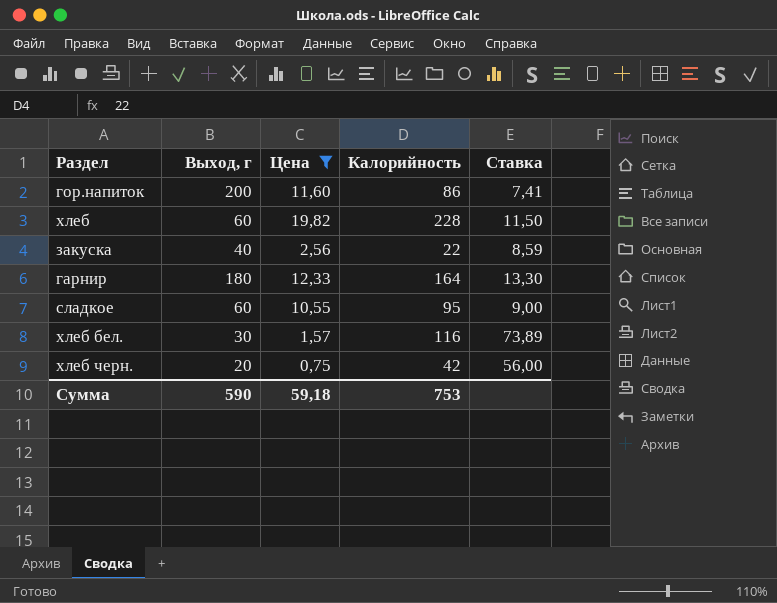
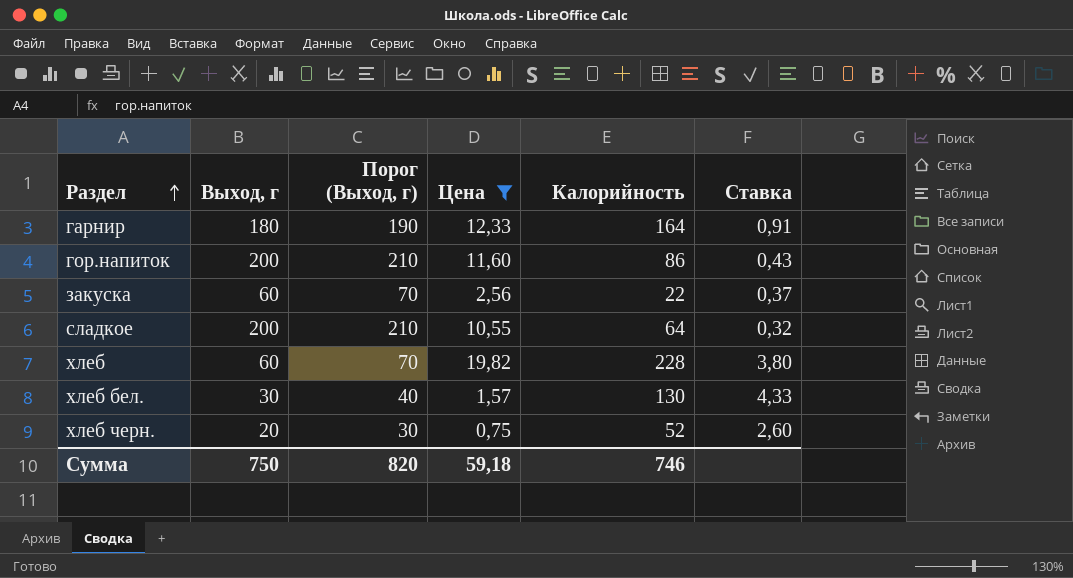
row order: none -> Раздел ascending
column Порог (Выход, г) | formula: none -> [Выход, г] + 10
column Ставка | formula: [Калорийность] / [Цена] -> [Калорийность] / [Выход, г]
закуска | Выход, г: 40 -> 60
сладкое | Выход, г: 60 -> 200
сладкое | Калорийность: 95 -> 64
хлеб бел. | Калорийность: 116 -> 130
хлеб черн. | Калорийность: 42 -> 52
Сумма | Выход, г: 590 -> 750
Сумма | Калорийность: 753 -> 746

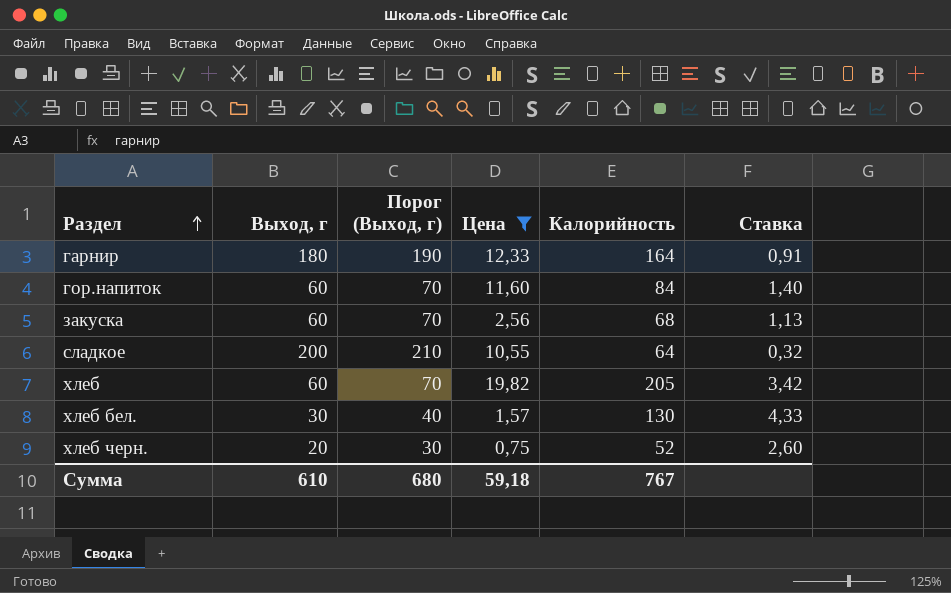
гор.напиток | Выход, г: 200 -> 60
гор.напиток | Порог (Выход, г): 210 -> 70
гор.напиток | Калорийность: 86 -> 84
гор.напиток | Ставка: 0,43 -> 1,40
закуска | Калорийность: 22 -> 68
закуска | Ставка: 0,37 -> 1,13
хлеб | Калорийность: 228 -> 205
хлеб | Ставка: 3,80 -> 3,42
Сумма | Выход, г: 750 -> 610
Сумма | Порог (Выход, г): 820 -> 680
Сумма | Калорийность: 746 -> 767

